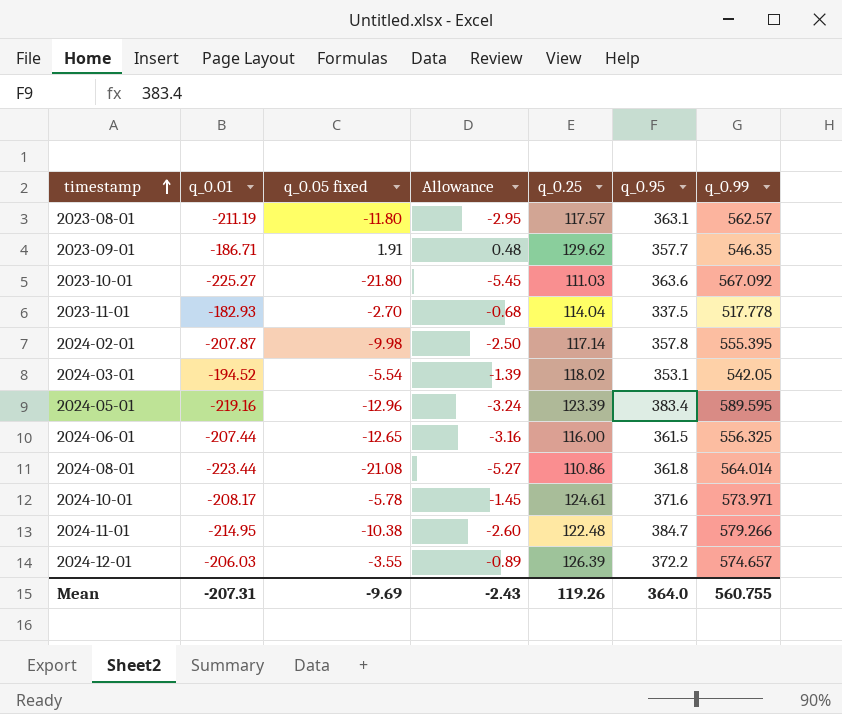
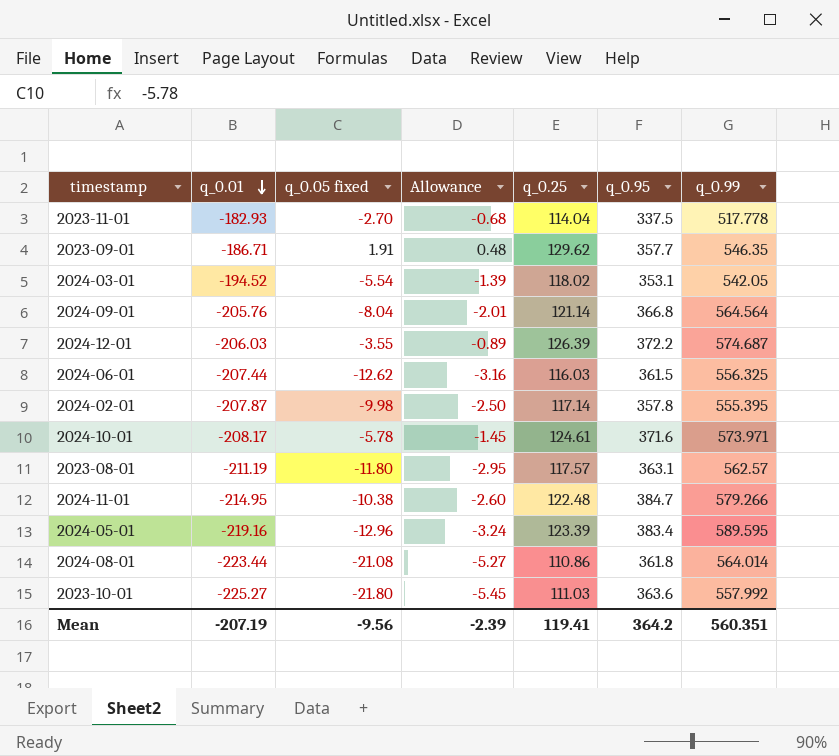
row order: timestamp ascending -> q_0.01 descending
row 2024-09-01: none -> -205.76 | -8.04 | -2.01 | 121.14 | 366.8 | 564.564
2024-12-01 | q_0.99: 574.657 -> 574.687
2024-06-01 | q_0.05 fixed: -12.65 -> -12.62
2024-06-01 | q_0.25: 116.00 -> 116.03
2023-10-01 | q_0.99: 567.092 -> 557.992
Mean | q_0.01: -207.31 -> -207.19
Mean | q_0.05 fixed: -9.69 -> -9.56
Mean | Allowance: -2.43 -> -2.39
Mean | q_0.25: 119.26 -> 119.41
Mean | q_0.95: 364.0 -> 364.2
Mean | q_0.99: 560.755 -> 560.351

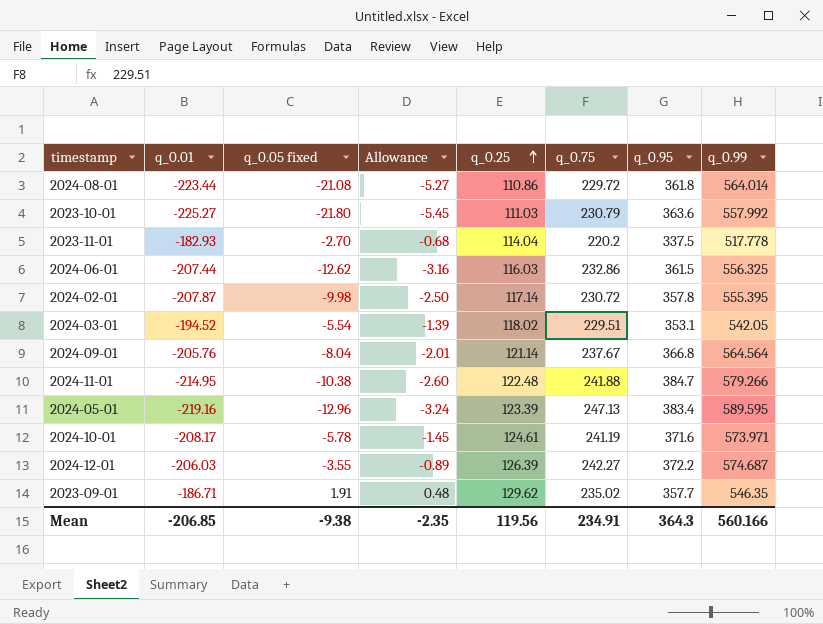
row order: q_0.01 descending -> q_0.25 ascending
column q_0.75 | position: none -> 6
row 2023-08-01: -211.19 | -11.80 | -2.95 | 117.57 | 363.1 | 562.57 -> none
Mean | q_0.01: -207.19 -> -206.85
Mean | q_0.05 fixed: -9.56 -> -9.38
Mean | Allowance: -2.39 -> -2.35
Mean | q_0.25: 119.41 -> 119.56
Mean | q_0.95: 364.2 -> 364.3
Mean | q_0.99: 560.351 -> 560.166

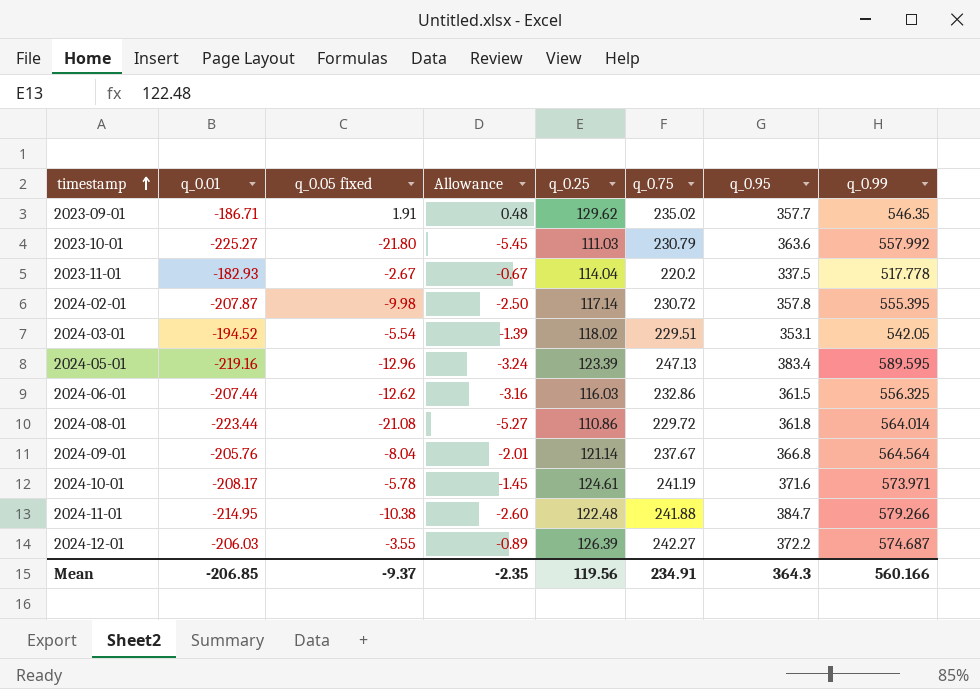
row order: q_0.25 ascending -> timestamp ascending
2023-11-01 | q_0.05 fixed: -2.70 -> -2.67
2023-11-01 | Allowance: -0.68 -> -0.67
Mean | q_0.05 fixed: -9.38 -> -9.37

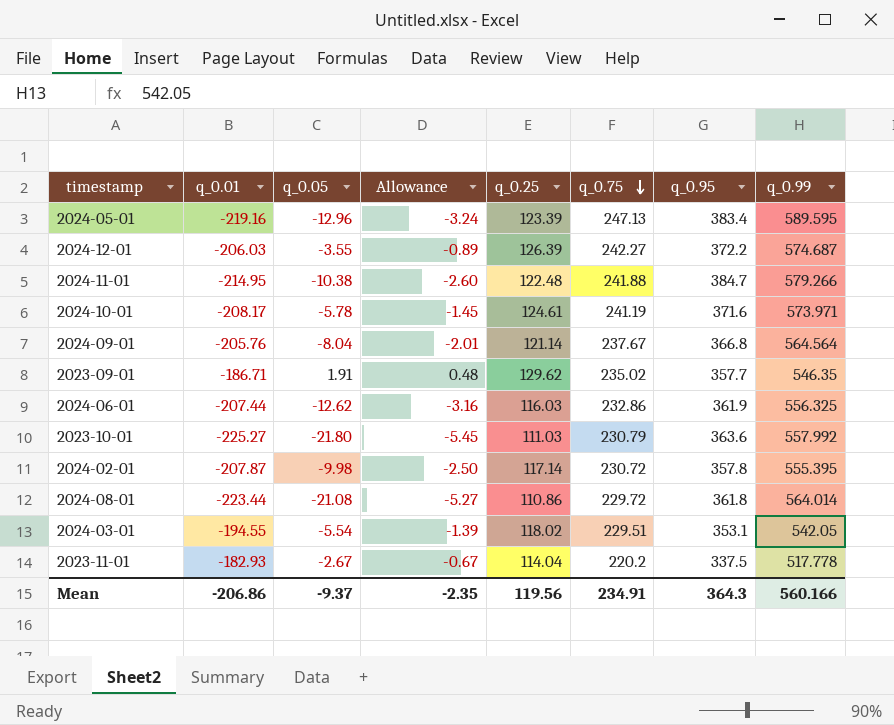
row order: timestamp ascending -> q_0.75 descending
column name: q_0.05 fixed -> q_0.05
2024-06-01 | q_0.95: 361.5 -> 361.9
2024-03-01 | q_0.01: -194.52 -> -194.55
Mean | q_0.01: -206.85 -> -206.86

